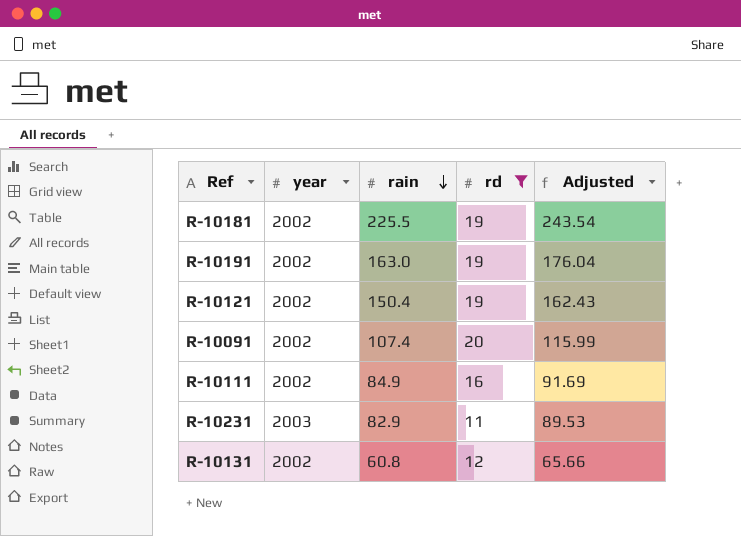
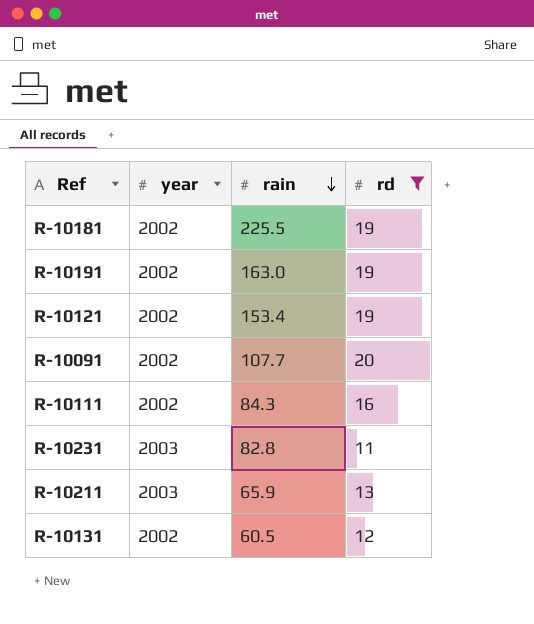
column Adjusted | formula: [rain] * 1.08 -> none
R-10121 | rain: 150.4 -> 153.4
R-10091 | rain: 107.4 -> 107.7
R-10111 | rain: 84.9 -> 84.3
R-10231 | rain: 82.9 -> 82.8
row R-10211: none -> 2003 | 65.9 | 13
R-10131 | rain: 60.8 -> 60.5

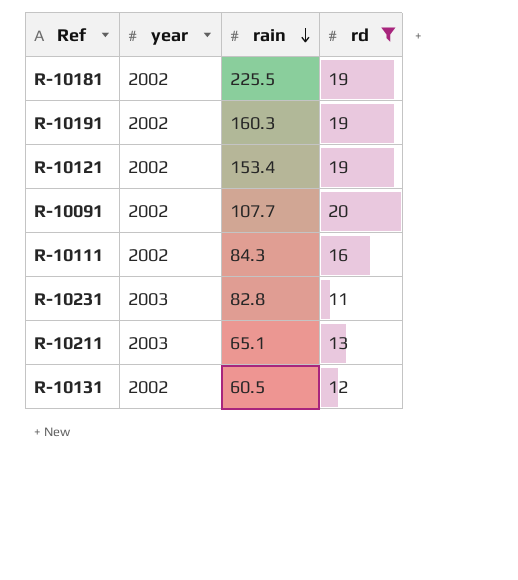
R-10191 | rain: 163.0 -> 160.3
R-10211 | rain: 65.9 -> 65.1

